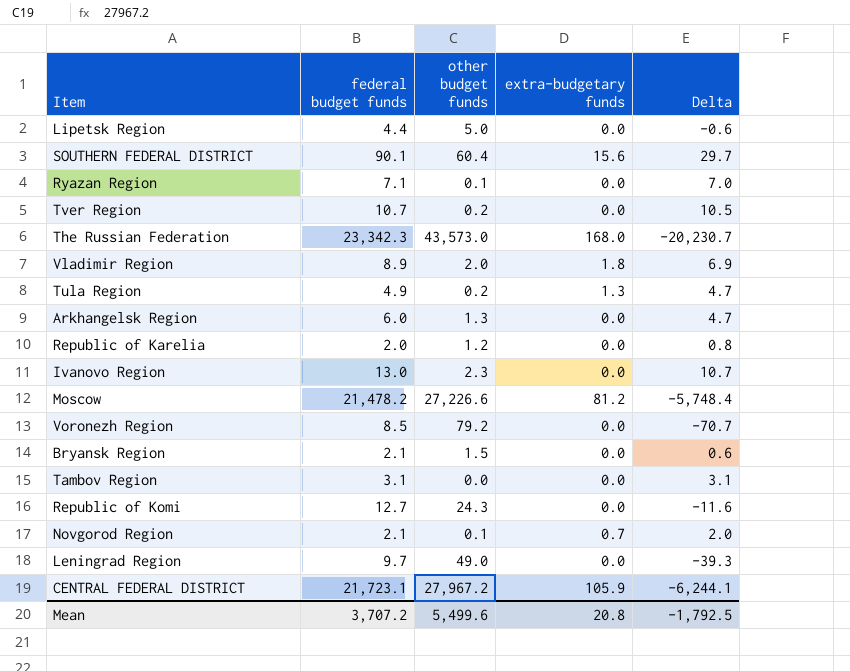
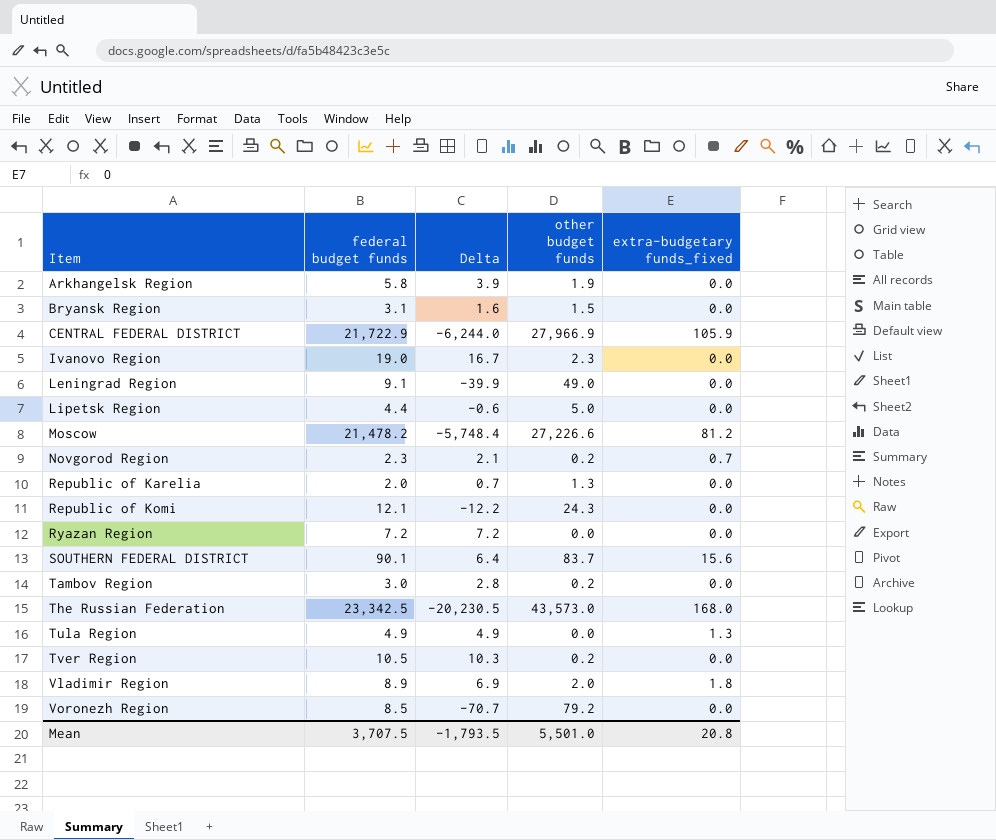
row order: none -> Item ascending
column Delta | position: 5 -> 3
column name: extra-budgetary funds -> extra-budgetary funds_fixed
Arkhangelsk Region | federal budget funds: 6.0 -> 5.8
Arkhangelsk Region | Delta: 4.7 -> 3.9
Arkhangelsk Region | other budget funds: 1.3 -> 1.9
Bryansk Region | federal budget funds: 2.1 -> 3.1
Bryansk Region | Delta: 0.6 -> 1.6
CENTRAL FEDERAL DISTRICT | federal budget funds: 21,723.1 -> 21,722.9
CENTRAL FEDERAL DISTRICT | Delta: -6,244.1 -> -6,244.0
CENTRAL FEDERAL DISTRICT | other budget funds: 27,967.2 -> 27,966.9
Ivanovo Region | federal budget funds: 13.0 -> 19.0
Ivanovo Region | Delta: 10.7 -> 16.7
Leningrad Region | federal budget funds: 9.7 -> 9.1
Leningrad Region | Delta: -39.3 -> -39.9
Novgorod Region | federal budget funds: 2.1 -> 2.3
Novgorod Region | Delta: 2.0 -> 2.1
Novgorod Region | other budget funds: 0.1 -> 0.2
Republic of Karelia | Delta: 0.8 -> 0.7
Republic of Karelia | other budget funds: 1.2 -> 1.3
Republic of Komi | federal budget funds: 12.7 -> 12.1
Republic of Komi | Delta: -11.6 -> -12.2
Ryazan Region | federal budget funds: 7.1 -> 7.2
Ryazan Region | Delta: 7.0 -> 7.2
Ryazan Region | other budget funds: 0.1 -> 0.0
SOUTHERN FEDERAL DISTRICT | Delta: 29.7 -> 6.4
SOUTHERN FEDERAL DISTRICT | other budget funds: 60.4 -> 83.7
Tambov Region | federal budget funds: 3.1 -> 3.0
Tambov Region | Delta: 3.1 -> 2.8
Tambov Region | other budget funds: 0.0 -> 0.2
The Russian Federation | federal budget funds: 23,342.3 -> 23,342.5
The Russian Federation | Delta: -20,230.7 -> -20,230.5
Tula Region | Delta: 4.7 -> 4.9
Tula Region | other budget funds: 0.2 -> 0.0
Tver Region | federal budget funds: 10.7 -> 10.5
Tver Region | Delta: 10.5 -> 10.3
Mean | federal budget funds: 3,707.2 -> 3,707.5
Mean | Delta: -1,792.5 -> -1,793.5
Mean | other budget funds: 5,499.6 -> 5,501.0

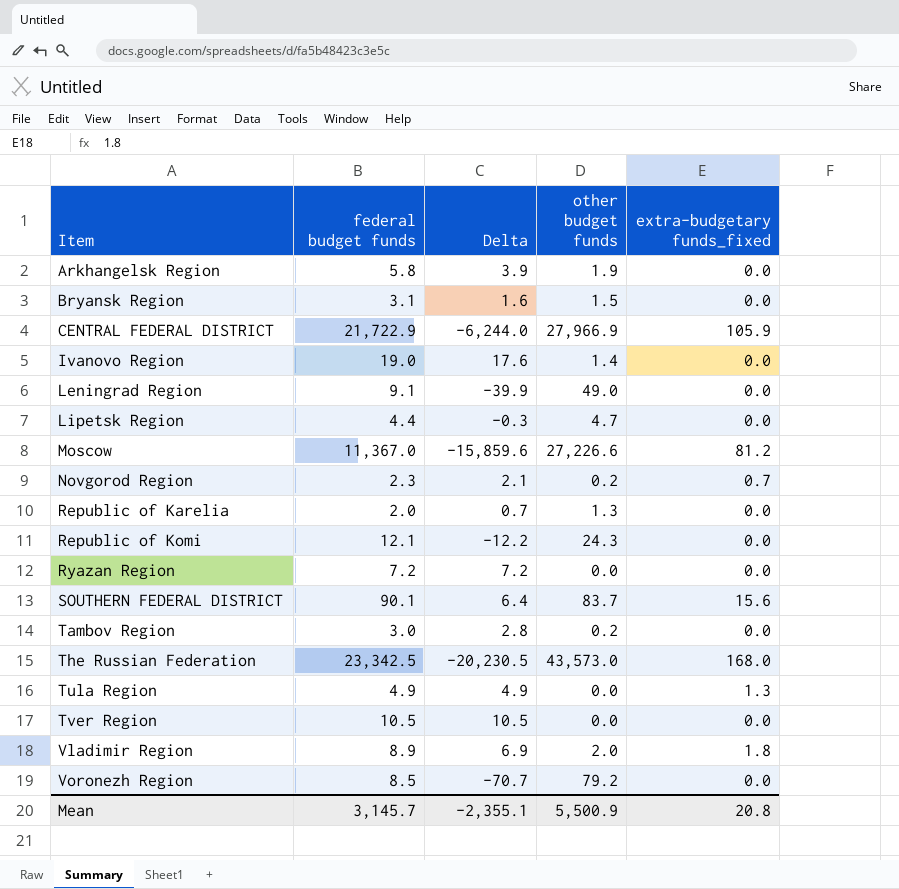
Ivanovo Region | Delta: 16.7 -> 17.6
Ivanovo Region | other budget funds: 2.3 -> 1.4
Lipetsk Region | Delta: -0.6 -> -0.3
Lipetsk Region | other budget funds: 5.0 -> 4.7
Moscow | federal budget funds: 21,478.2 -> 11,367.0
Moscow | Delta: -5,748.4 -> -15,859.6
Tver Region | Delta: 10.3 -> 10.5
Tver Region | other budget funds: 0.2 -> 0.0
Mean | federal budget funds: 3,707.5 -> 3,145.7
Mean | Delta: -1,793.5 -> -2,355.1
Mean | other budget funds: 5,501.0 -> 5,500.9

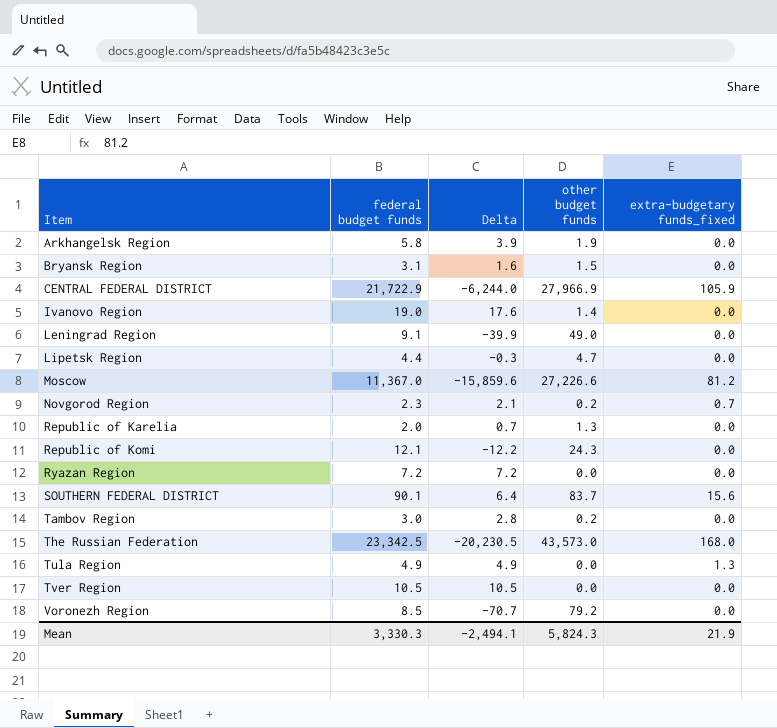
row Vladimir Region: 8.9 | 6.9 | 2.0 | 1.8 -> none
Mean | federal budget funds: 3,145.7 -> 3,330.3
Mean | Delta: -2,355.1 -> -2,494.1
Mean | other budget funds: 5,500.9 -> 5,824.3
Mean | extra-budgetary funds_fixed: 20.8 -> 21.9

